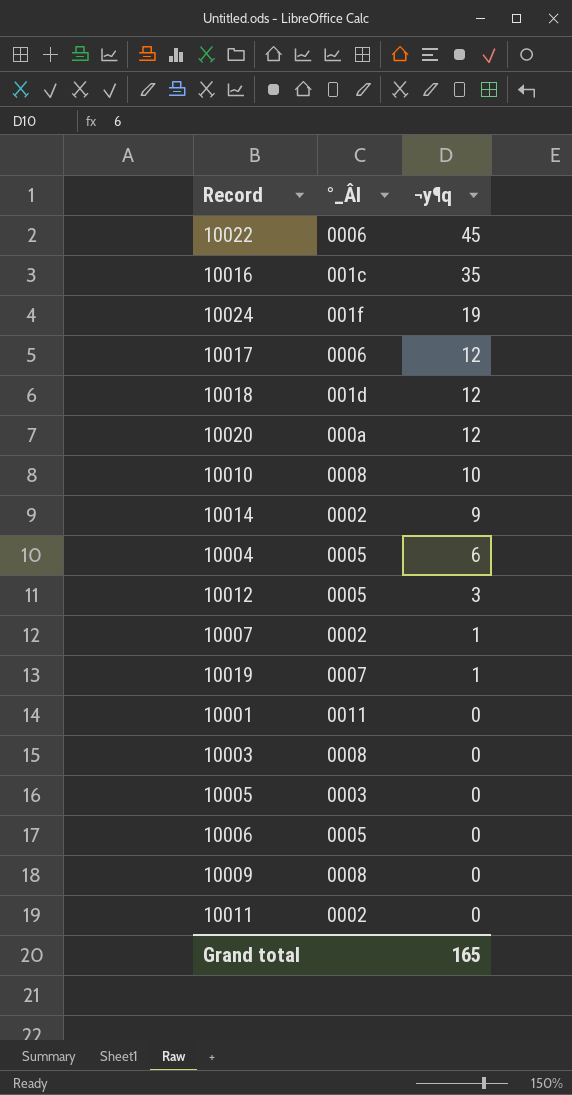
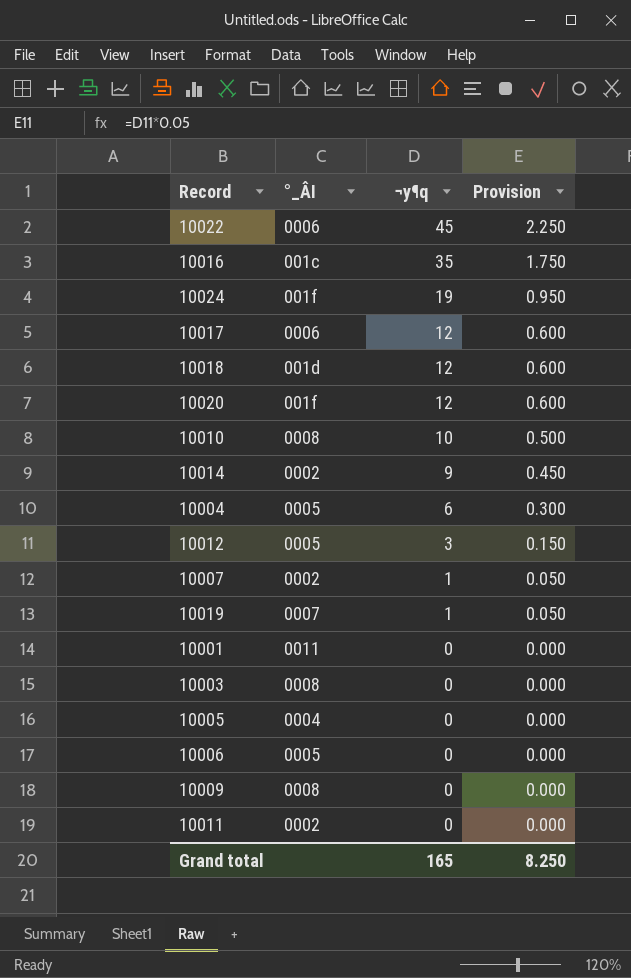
column Provision | formula: none -> [¬y¶q] * 0.05
10020 | °_ÂI: 000a -> 001f
10005 | °_ÂI: 0003 -> 0004

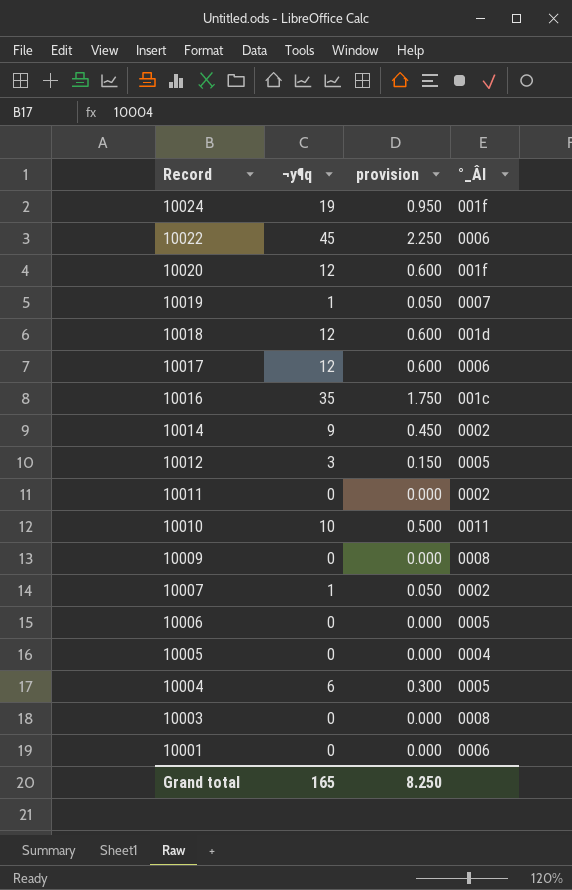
row order: ¬y¶q descending -> Record descending
column name: Provision -> provision
column °_ÂI | position: 2 -> 4
10010 | °_ÂI: 0008 -> 0011
10001 | °_ÂI: 0011 -> 0006

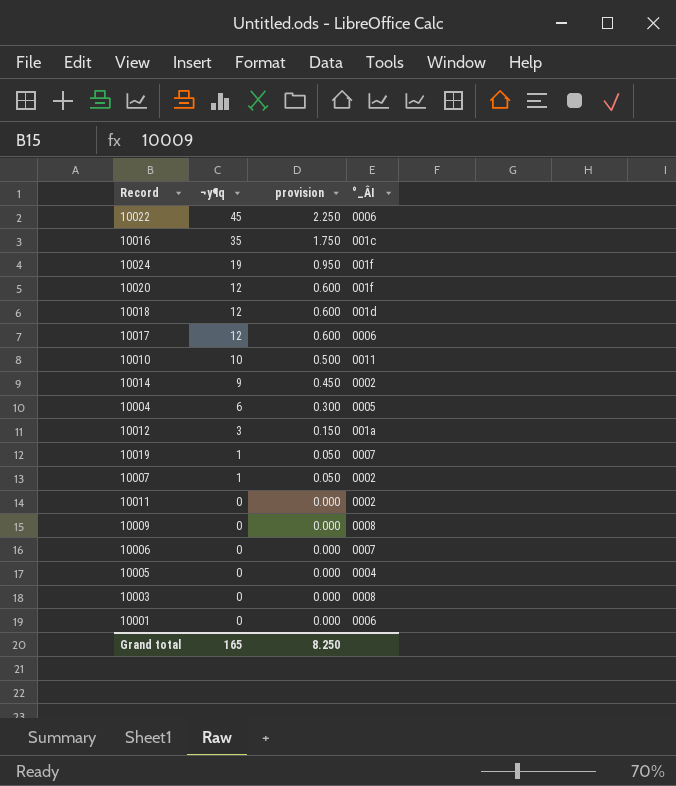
row order: Record descending -> ¬y¶q descending
10012 | °_ÂI: 0005 -> 001a
10006 | °_ÂI: 0005 -> 0007

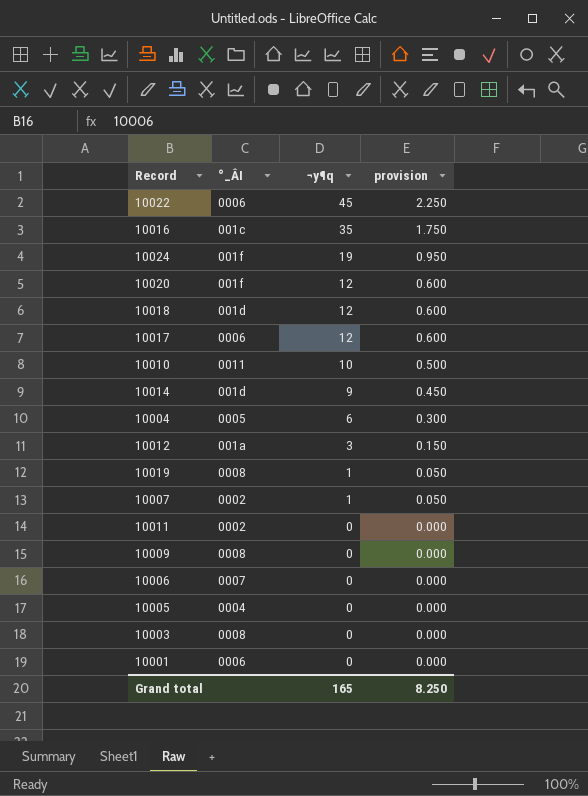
column °_ÂI | position: 4 -> 2
10014 | °_ÂI: 0002 -> 001d
10019 | °_ÂI: 0007 -> 0008

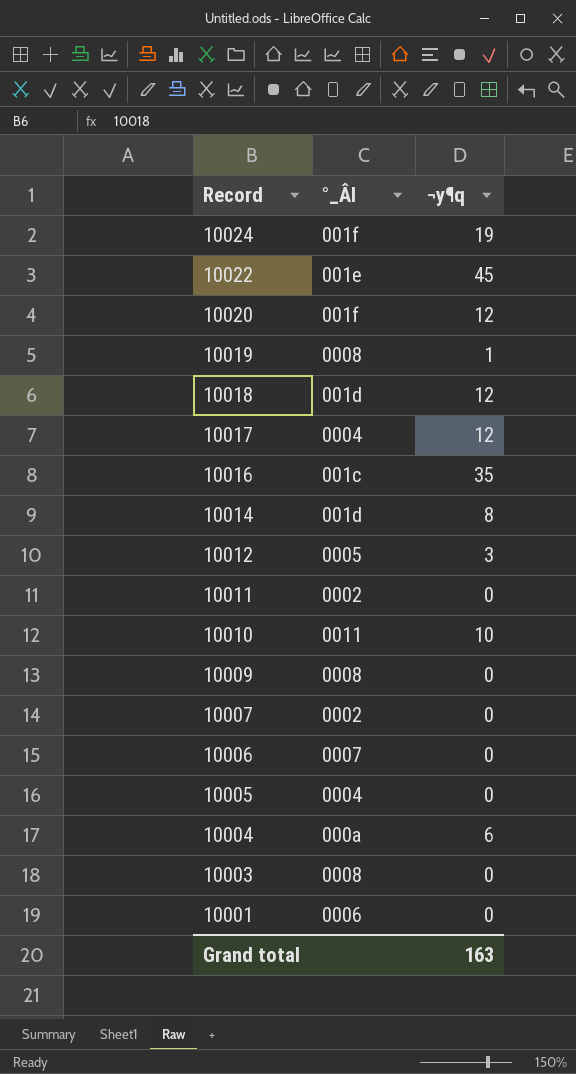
row order: ¬y¶q descending -> Record descending
column provision | formula: [¬y¶q] * 0.05 -> none
10022 | °_ÂI: 0006 -> 001e
10017 | °_ÂI: 0006 -> 0004
10014 | ¬y¶q: 9 -> 8
10012 | °_ÂI: 001a -> 0005
10007 | ¬y¶q: 1 -> 0
10004 | °_ÂI: 0005 -> 000a
Grand total | ¬y¶q: 165 -> 163

